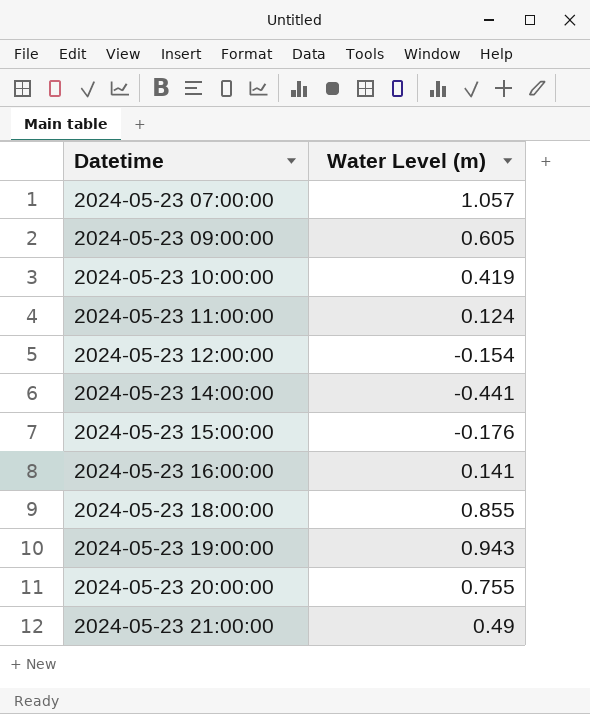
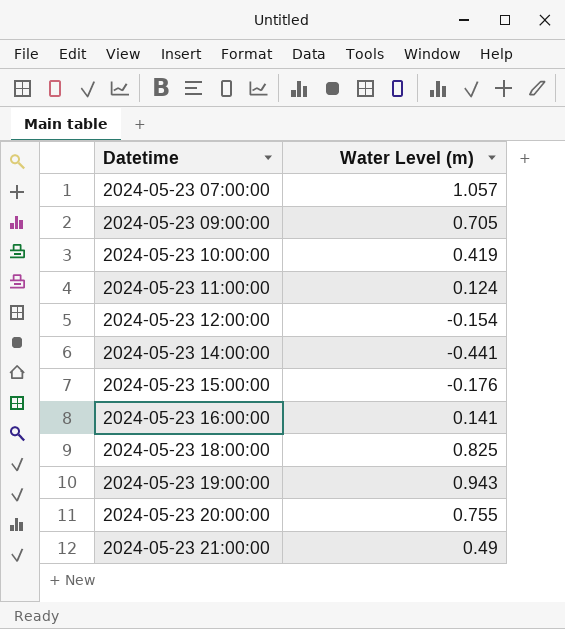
2024-05-23 09:00:00 | Water Level (m): 0.605 -> 0.705
2024-05-23 18:00:00 | Water Level (m): 0.855 -> 0.825

